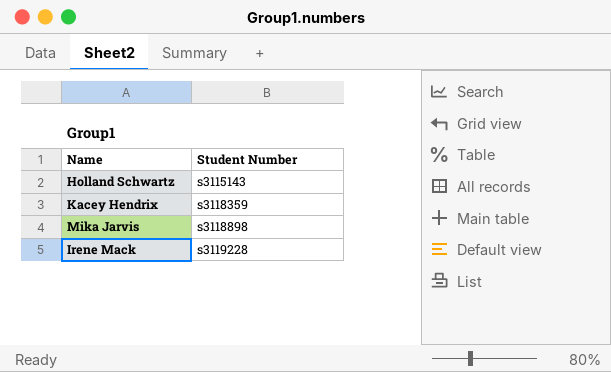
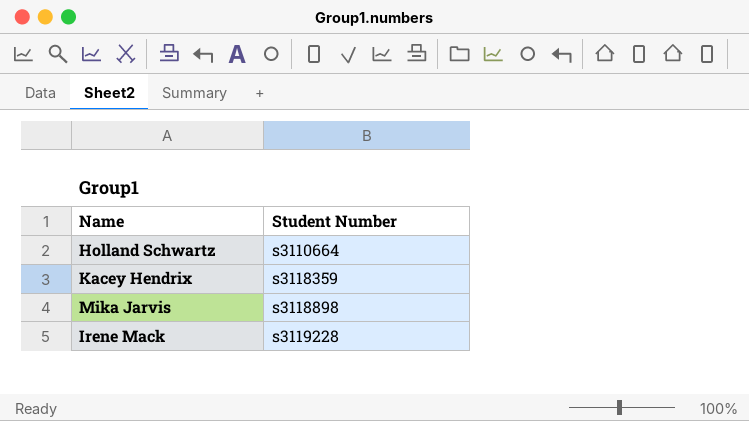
Holland Schwartz | Student Number: s3115143 -> s3110664

